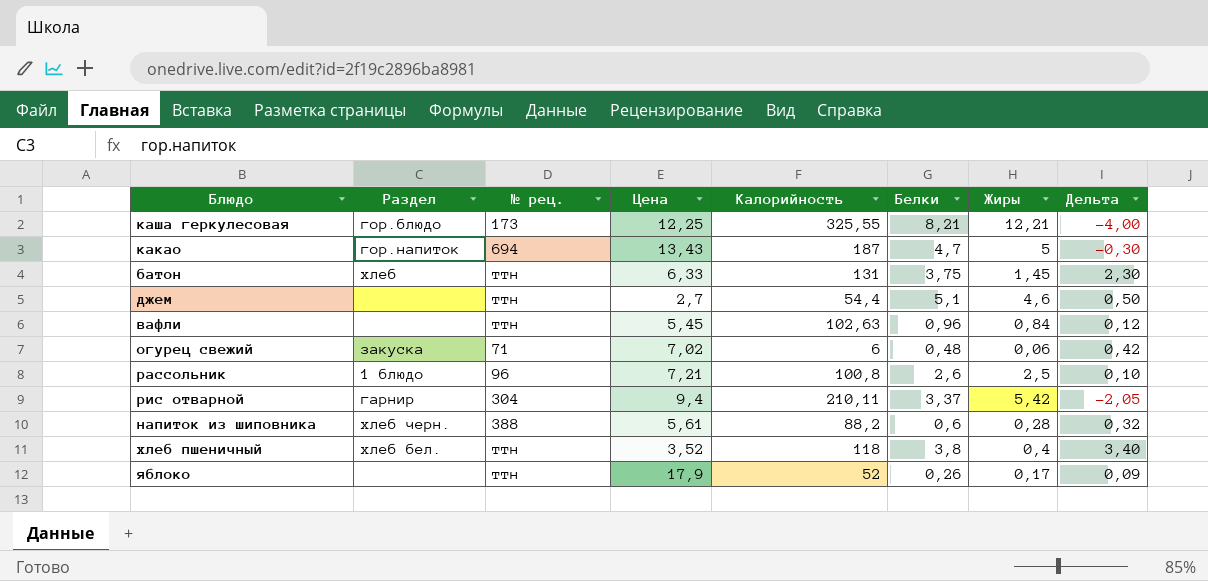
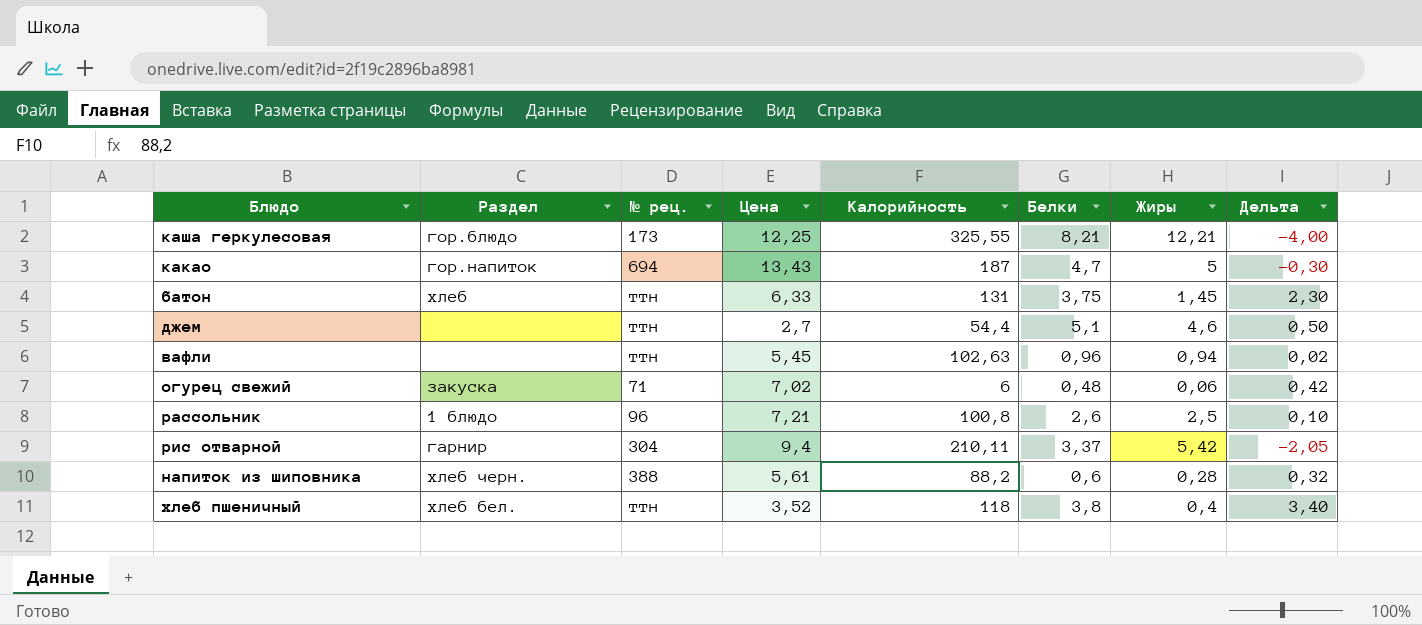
row яблоко: none | ттн | 17,9 | 52 | 0,26 | 0,17 | 0,09 -> none
вафли | Жиры: 0,84 -> 0,94
вафли | Дельта: 0,12 -> 0,02

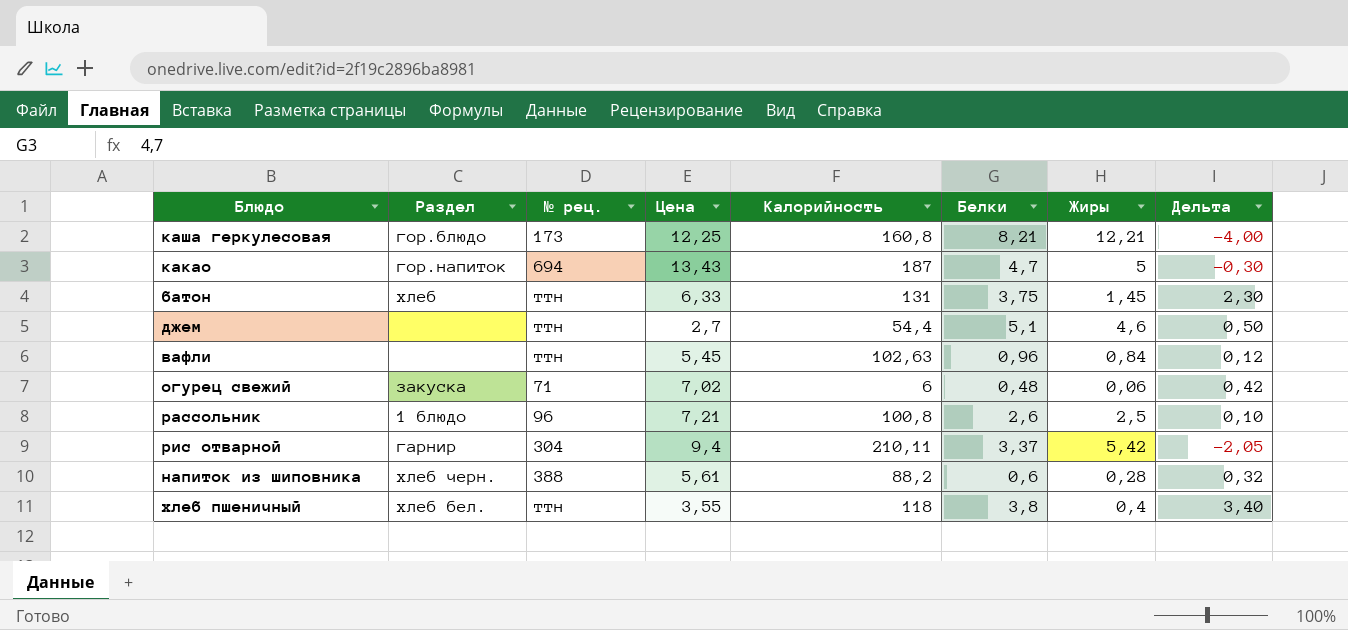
каша геркулесовая | Калорийность: 325,55 -> 160,8
вафли | Жиры: 0,94 -> 0,84
вафли | Дельта: 0,02 -> 0,12
хлеб пшеничный | Цена: 3,52 -> 3,55

